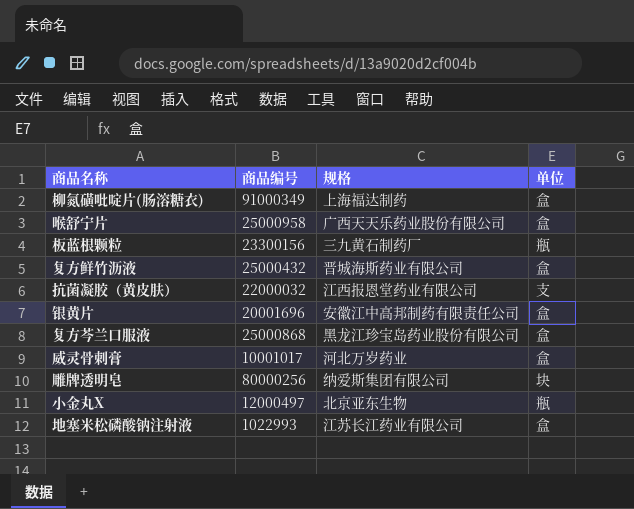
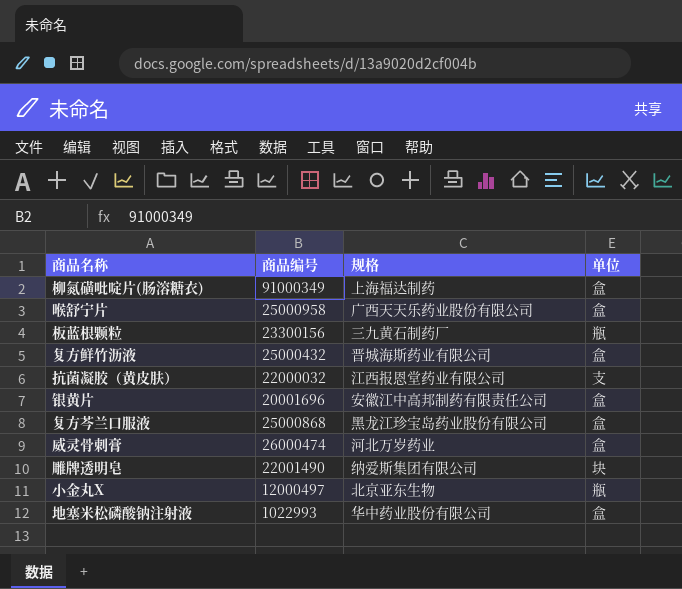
威灵骨刺膏 | 商品编号: 10001017 -> 26000474
雕牌透明皂 | 商品编号: 80000256 -> 22001490
地塞米松磷酸钠注射液 | 规格: 江苏长江药业有限公司 -> 华中药业股份有限公司

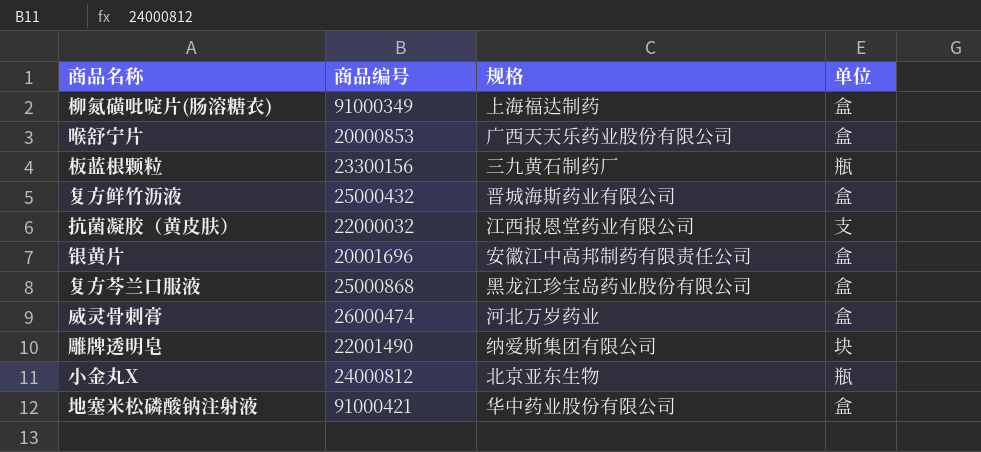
喉舒宁片 | 商品编号: 25000958 -> 20000853
小金丸X | 商品编号: 12000497 -> 24000812
地塞米松磷酸钠注射液 | 商品编号: 1022993 -> 91000421

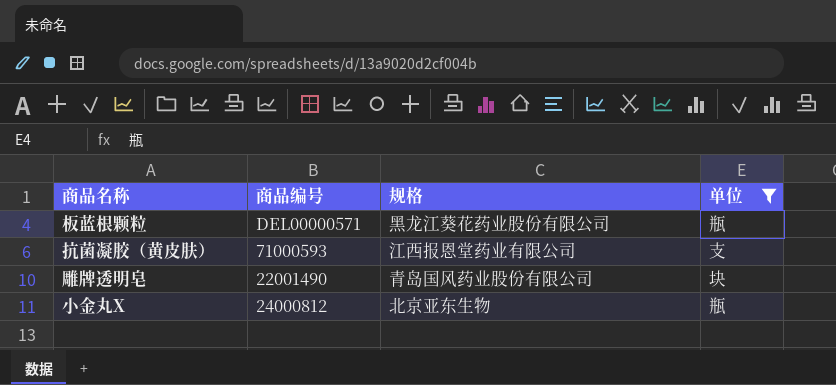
filter: none -> 单位 != 盒
板蓝根颗粒 | 商品编号: 23300156 -> DEL00000571
板蓝根颗粒 | 规格: 三九黄石制药厂 -> 黑龙江葵花药业股份有限公司
抗菌凝胶（黄皮肤） | 商品编号: 22000032 -> 71000593
雕牌透明皂 | 规格: 纳爱斯集团有限公司 -> 青岛国风药业股份有限公司

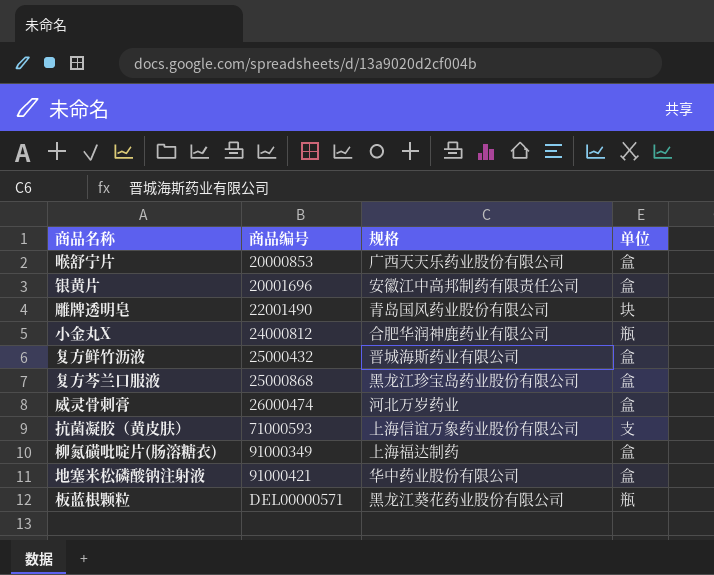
filter: 单位 != 盒 -> none
row order: none -> 商品编号 ascending
小金丸X | 规格: 北京亚东生物 -> 合肥华润神鹿药业有限公司
抗菌凝胶（黄皮肤） | 规格: 江西报恩堂药业有限公司 -> 上海信谊万象药业股份有限公司

